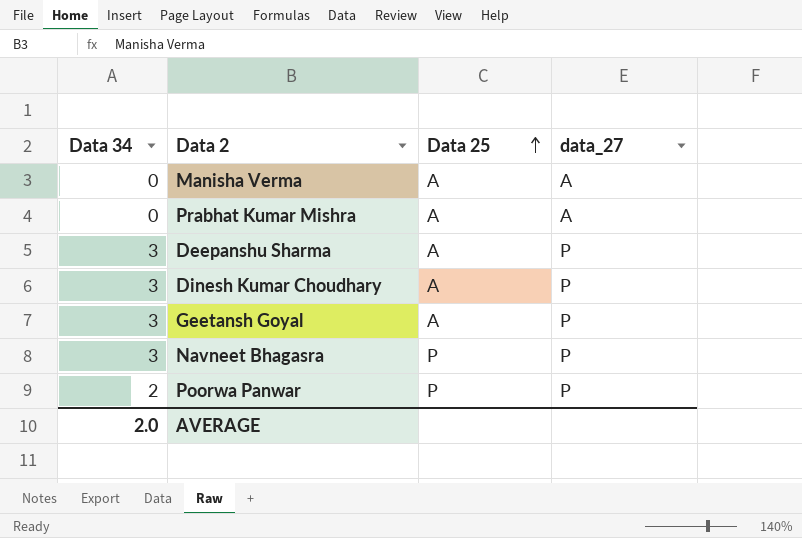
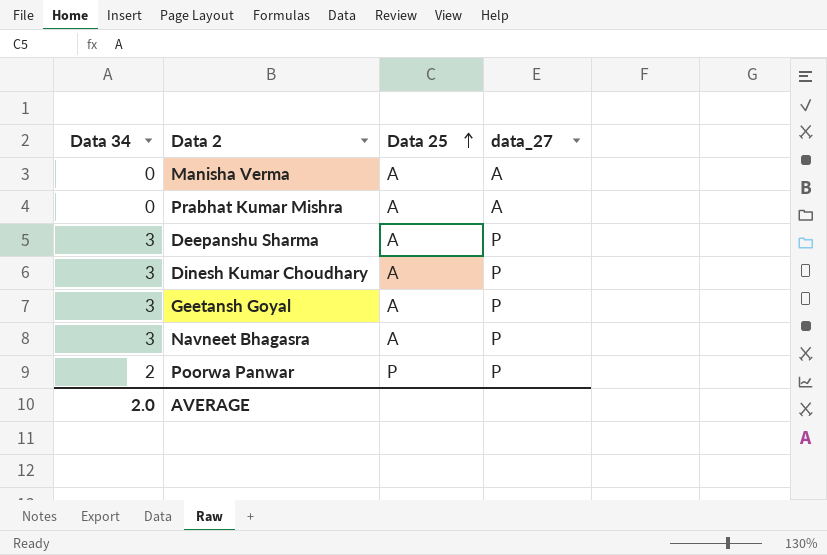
Navneet Bhagasra | Data 25: P -> A

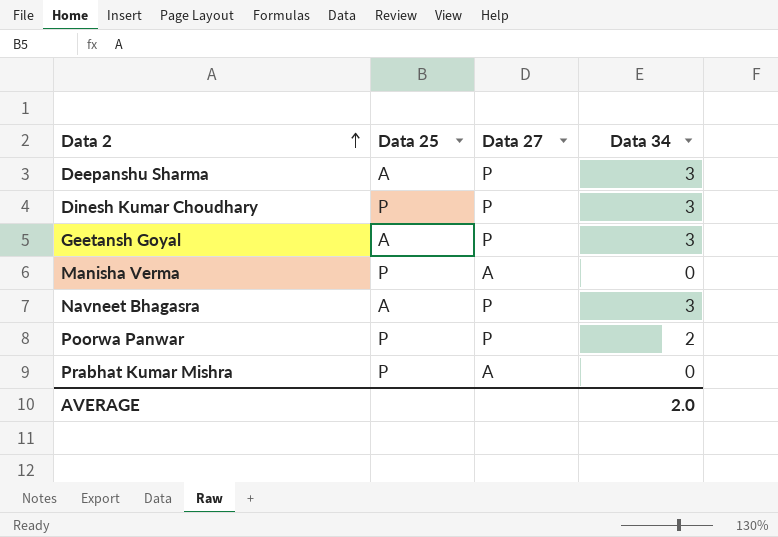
row order: Data 25 ascending -> Data 2 ascending
column name: data_27 -> Data 27
column Data 34 | position: 1 -> 4
Dinesh Kumar Choudhary | Data 25: A -> P
Manisha Verma | Data 25: A -> P
Prabhat Kumar Mishra | Data 25: A -> P

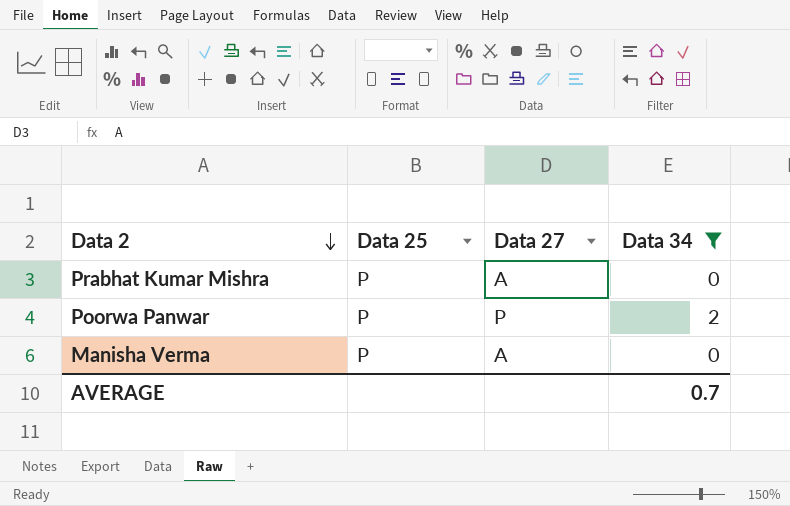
filter: none -> Data 34 != 3
row order: Data 2 ascending -> Data 2 descending
AVERAGE | Data 34: 2.0 -> 0.7

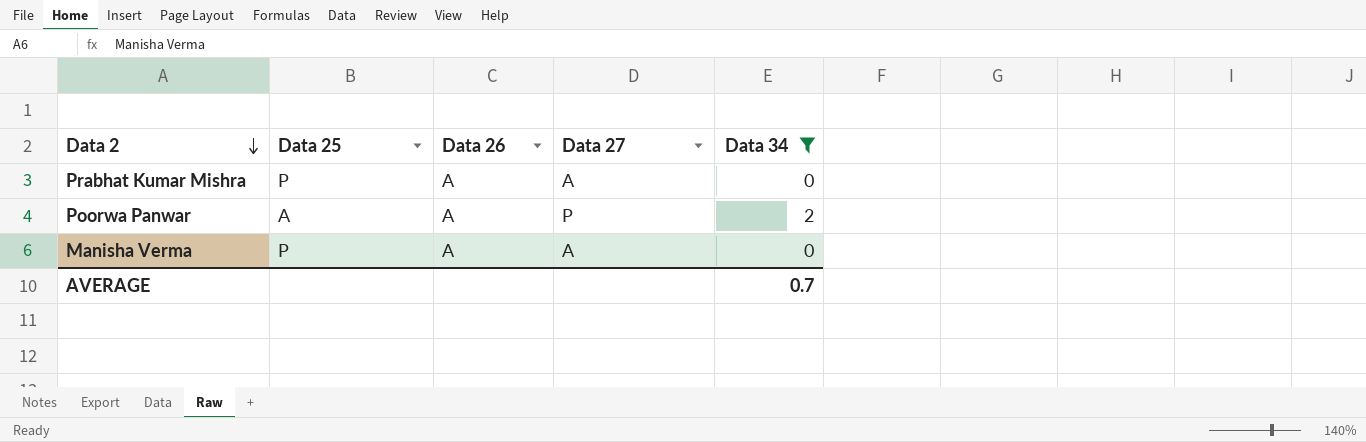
column Data 26 | position: none -> 3
Poorwa Panwar | Data 25: P -> A

